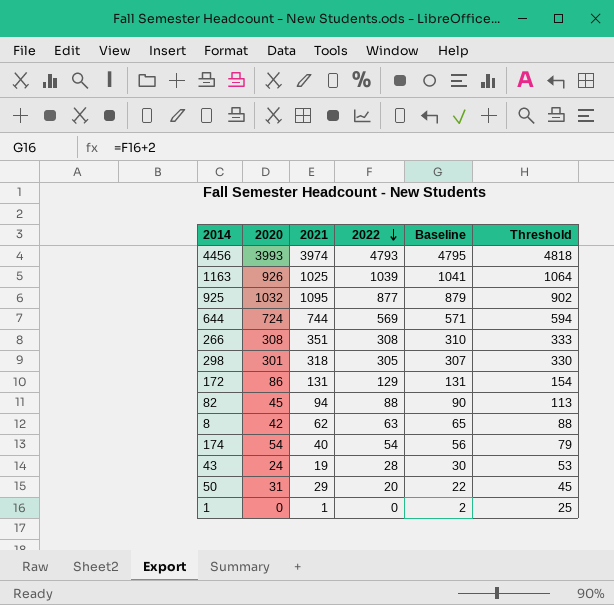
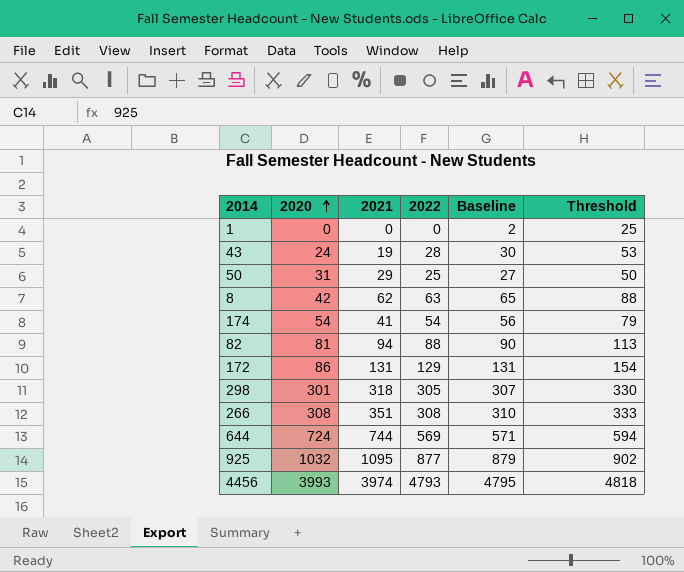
row order: 2022 descending -> 2020 ascending
row 1163: 926 | 1025 | 1039 | 1041 | 1064 -> none
1 | 2021: 1 -> 0
50 | 2022: 20 -> 25
50 | Baseline: 22 -> 27
50 | Threshold: 45 -> 50
174 | 2021: 40 -> 41
82 | 2020: 45 -> 81

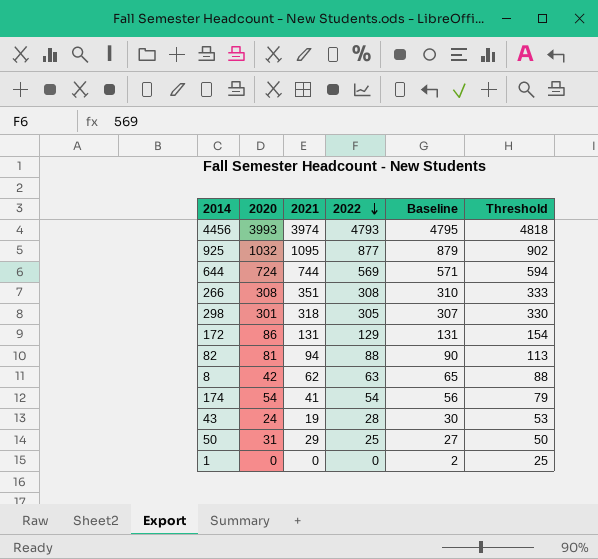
row order: 2020 ascending -> 2022 descending

